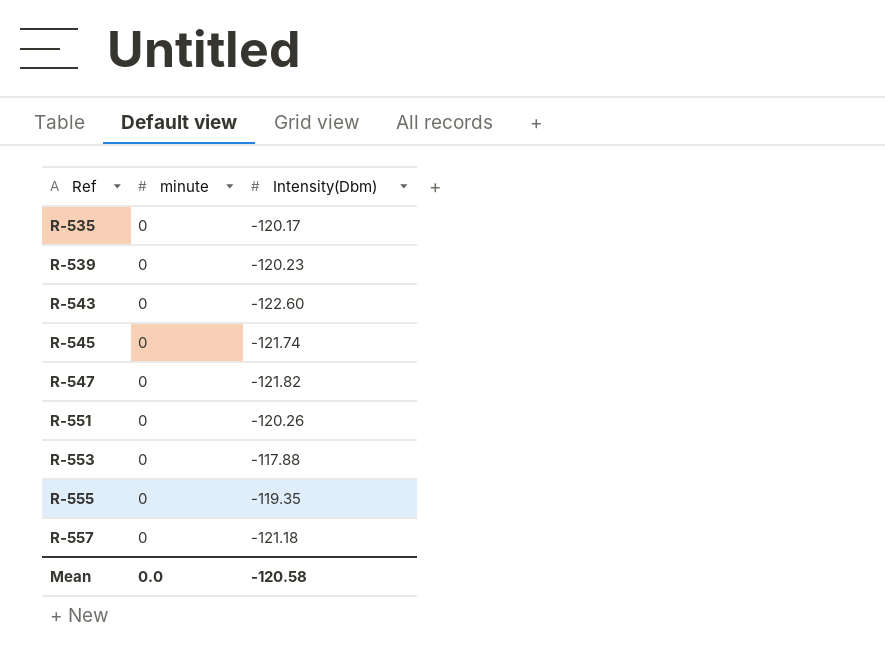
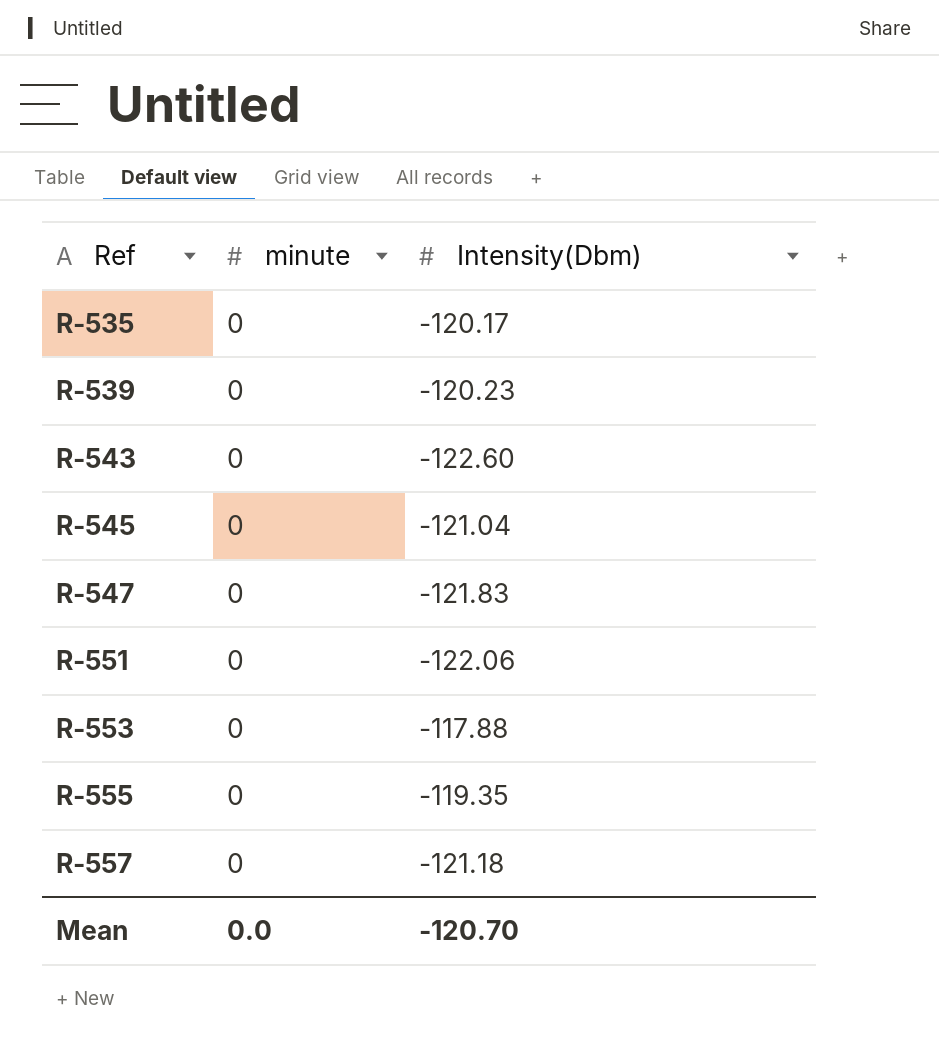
R-545 | Intensity(Dbm): -121.74 -> -121.04
R-547 | Intensity(Dbm): -121.82 -> -121.83
R-551 | Intensity(Dbm): -120.26 -> -122.06
Mean | Intensity(Dbm): -120.58 -> -120.70

